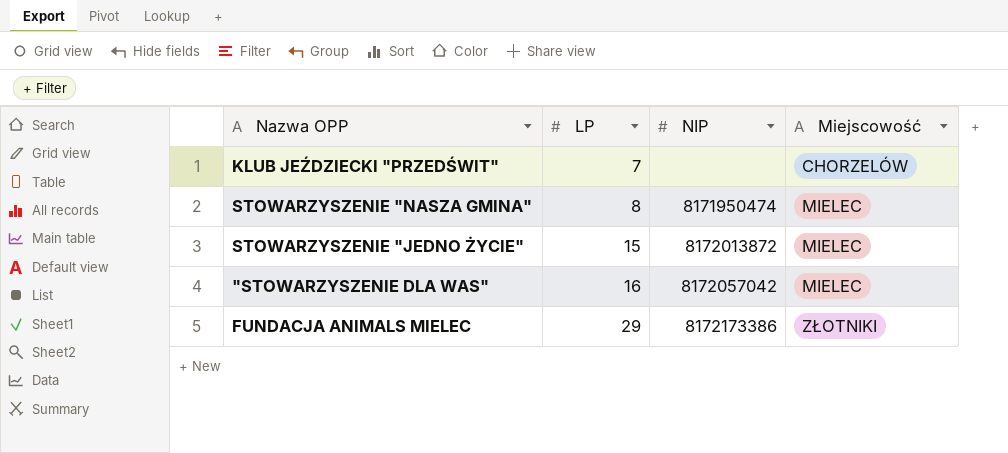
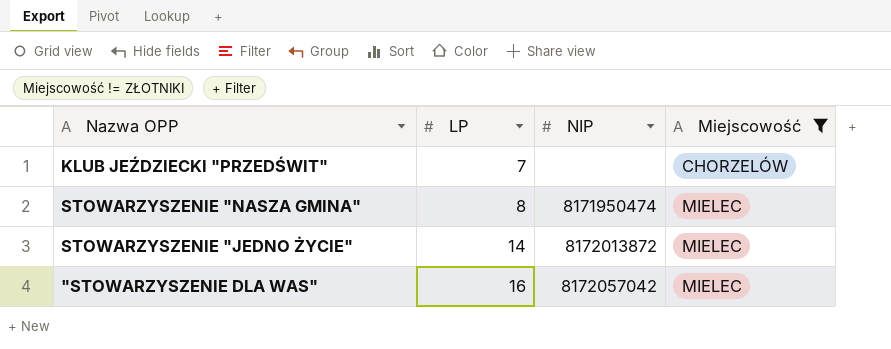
filter: none -> Miejscowość != ZŁOTNIKI
STOWARZYSZENIE "JEDNO ŻYCIE" | LP: 15 -> 14

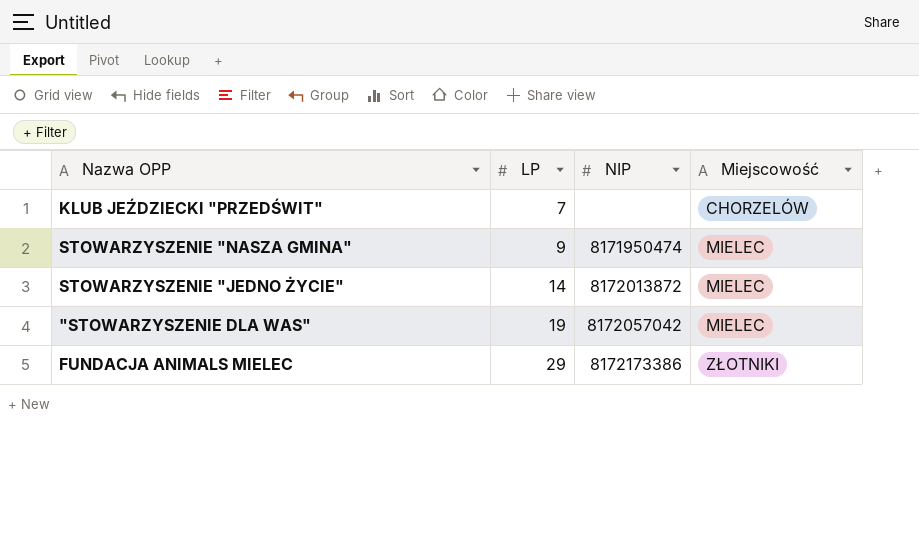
filter: Miejscowość != ZŁOTNIKI -> none
STOWARZYSZENIE "NASZA GMINA" | LP: 8 -> 9
"STOWARZYSZENIE DLA WAS" | LP: 16 -> 19

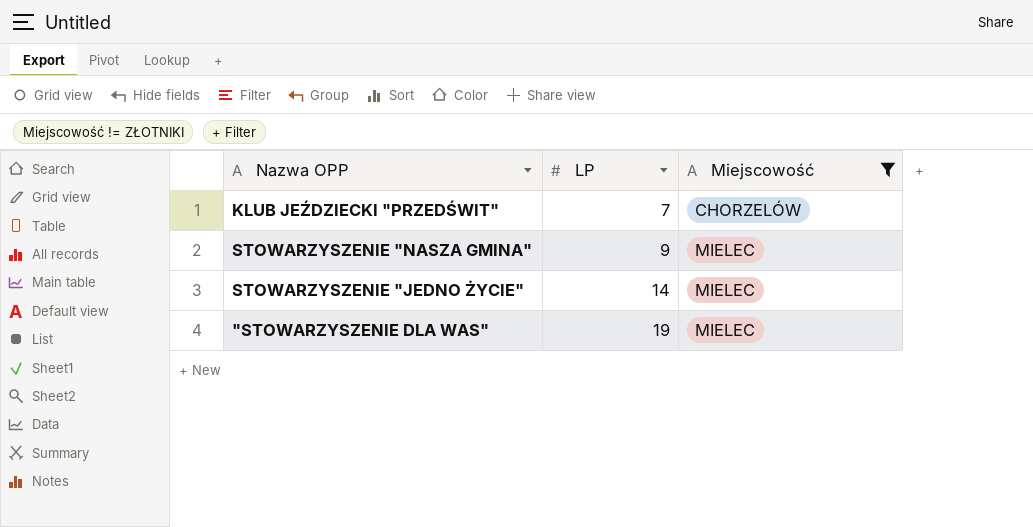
filter: none -> Miejscowość != ZŁOTNIKI
column NIP | position: 3 -> none

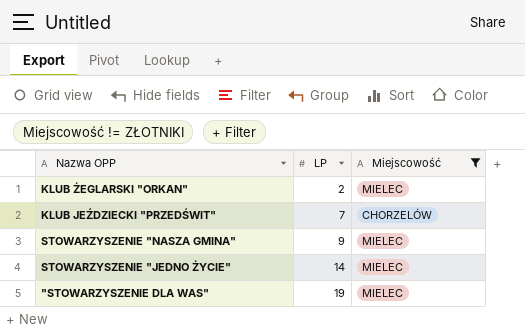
row KLUB ŻEGLARSKI "ORKAN": none -> 2 | MIELEC

